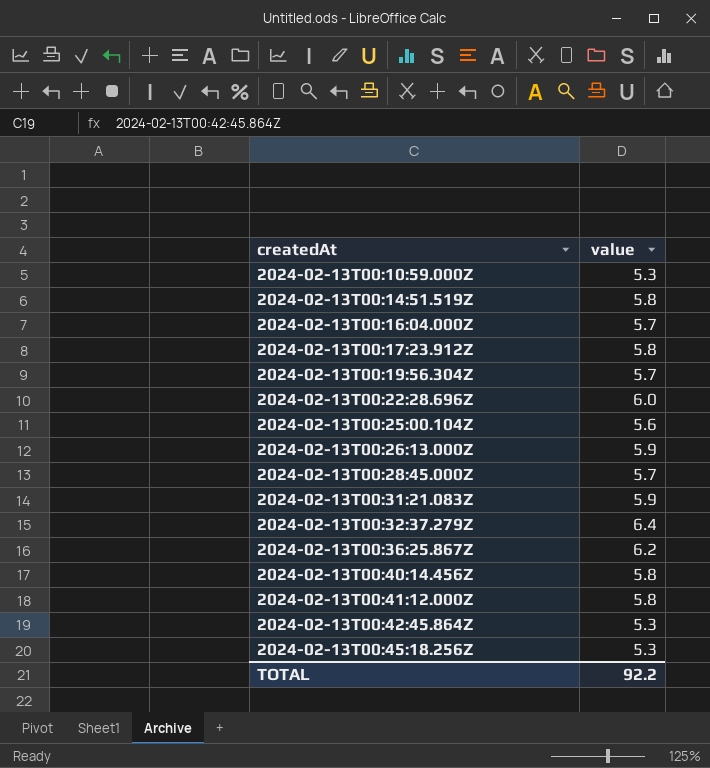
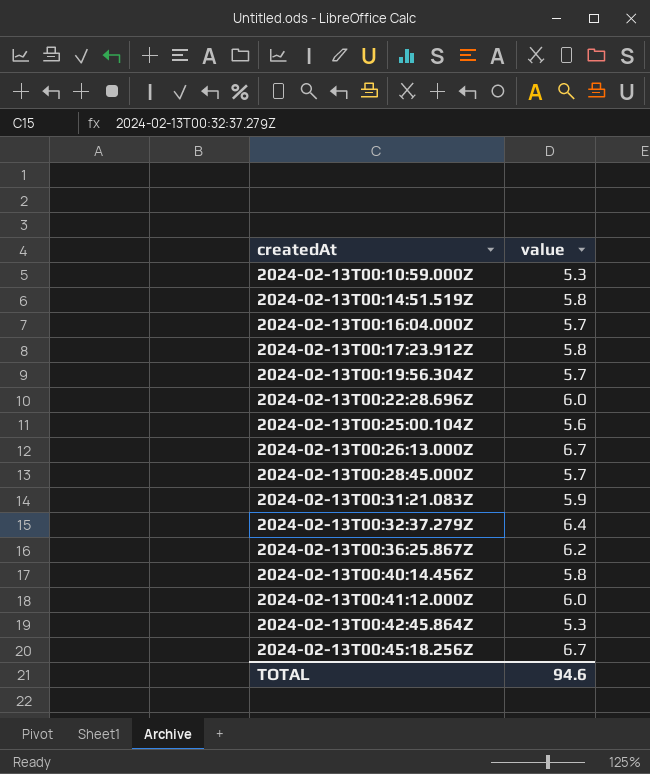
2024-02-13T00:26:13.000Z | value: 5.9 -> 6.7
2024-02-13T00:41:12.000Z | value: 5.8 -> 6.0
2024-02-13T00:45:18.256Z | value: 5.3 -> 6.7
TOTAL | value: 92.2 -> 94.6

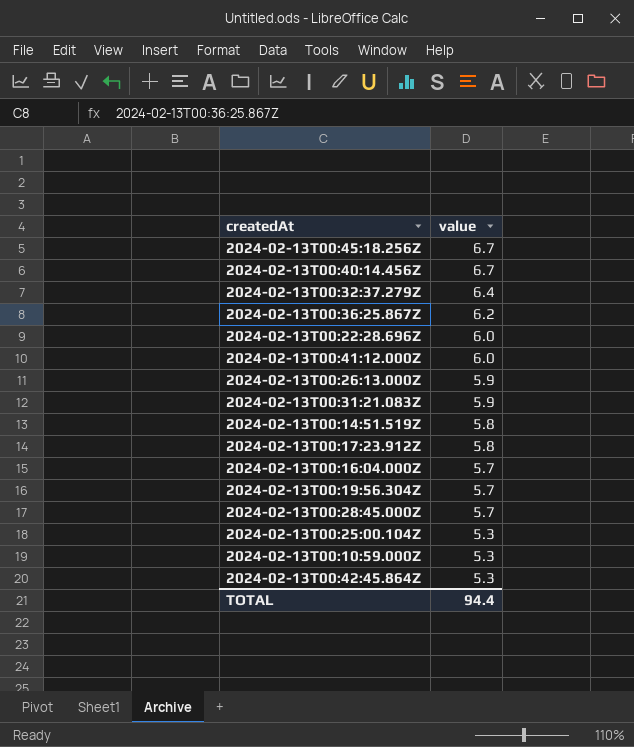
row order: createdAt ascending -> value descending
2024-02-13T00:40:14.456Z | value: 5.8 -> 6.7
2024-02-13T00:26:13.000Z | value: 6.7 -> 5.9
2024-02-13T00:25:00.104Z | value: 5.6 -> 5.3
TOTAL | value: 94.6 -> 94.4

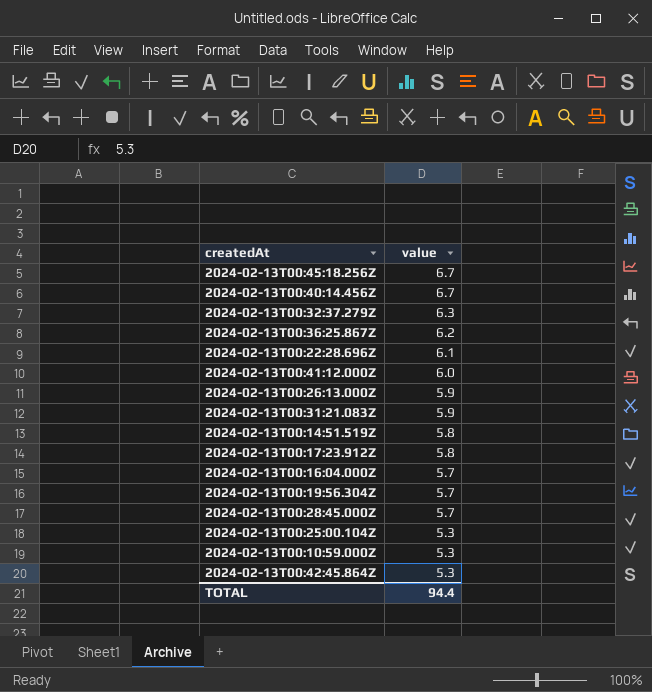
2024-02-13T00:32:37.279Z | value: 6.4 -> 6.3
2024-02-13T00:22:28.696Z | value: 6.0 -> 6.1

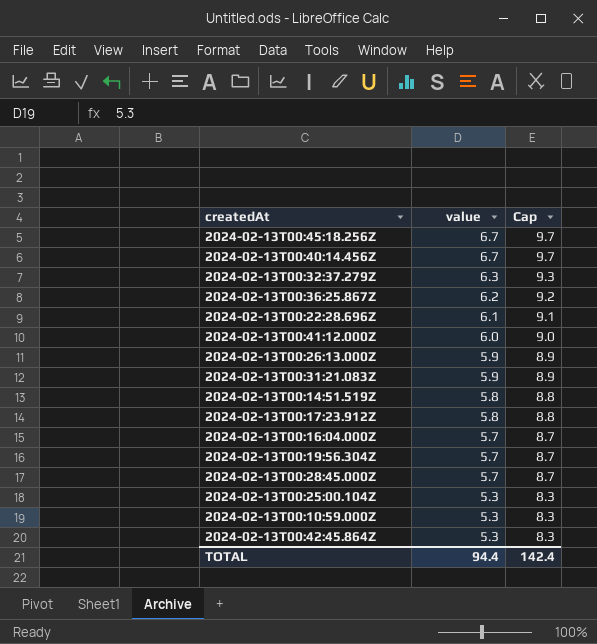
column Cap | formula: none -> [value] + 3

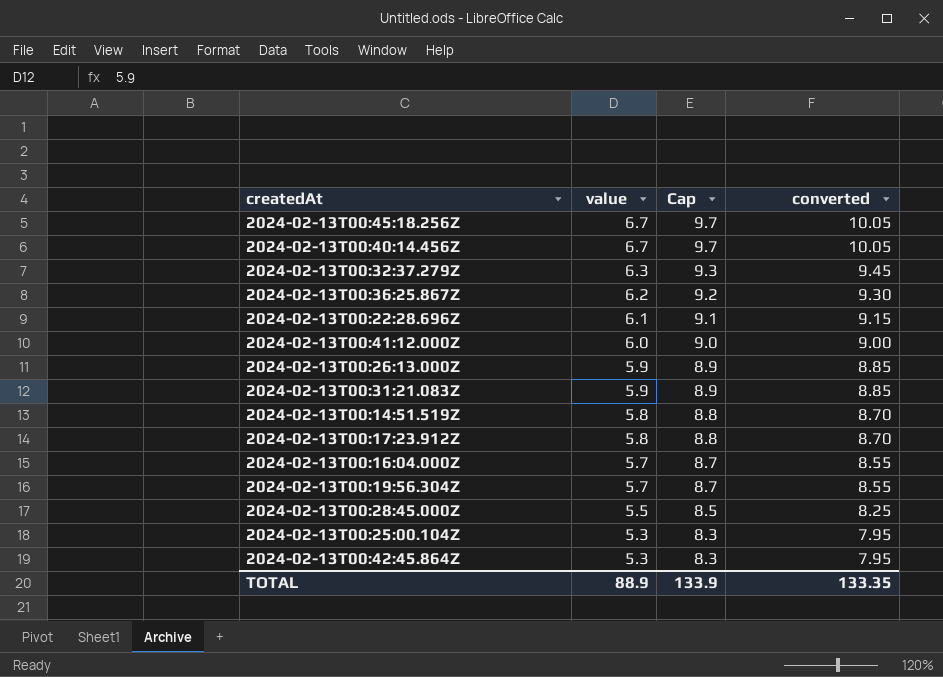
column converted | formula: none -> [value] * 1.5
row 2024-02-13T00:10:59.000Z: 5.3 | 8.3 -> none
2024-02-13T00:28:45.000Z | value: 5.7 -> 5.5
2024-02-13T00:28:45.000Z | Cap: 8.7 -> 8.5
TOTAL | value: 94.4 -> 88.9
TOTAL | Cap: 142.4 -> 133.9

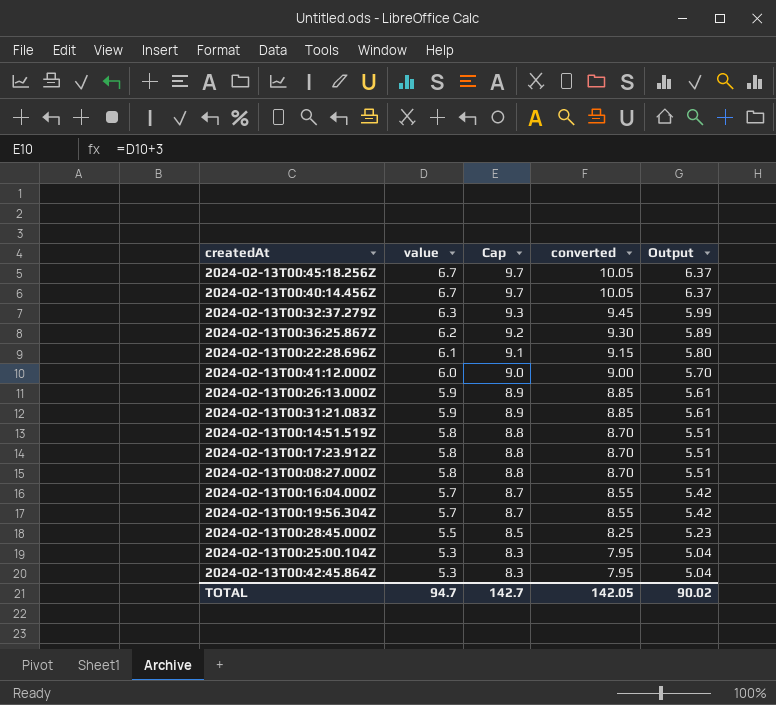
column Output | formula: none -> [value] * 0.95
row 2024-02-13T00:08:27.000Z: none -> 5.8 | 8.8 | 8.70 | 5.51
TOTAL | value: 88.9 -> 94.7
TOTAL | Cap: 133.9 -> 142.7
TOTAL | converted: 133.35 -> 142.05

